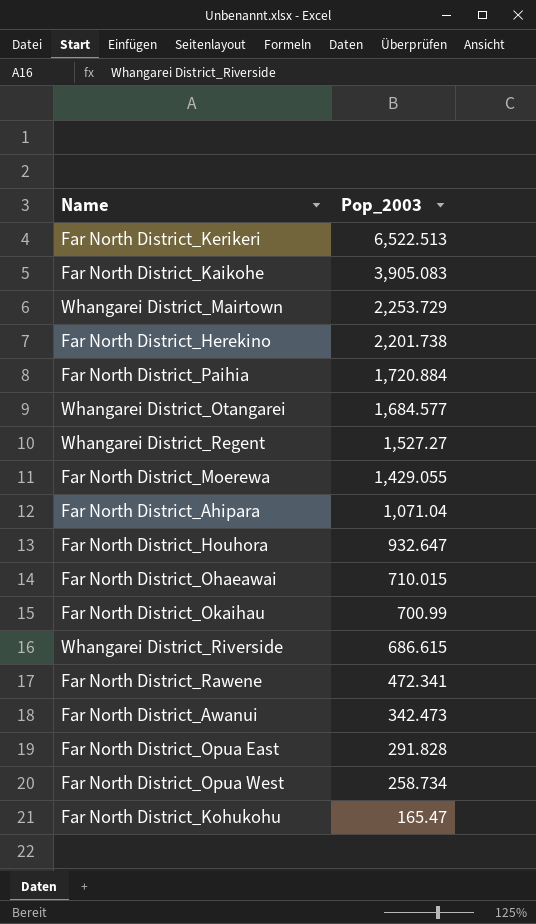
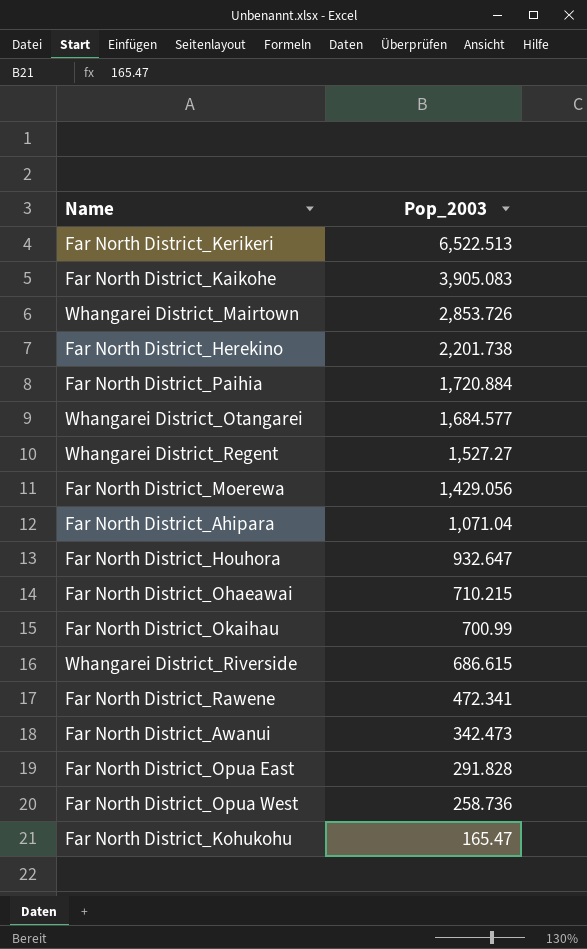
Whangarei District_Mairtown | Pop_2003: 2,253.729 -> 2,853.726
Far North District_Moerewa | Pop_2003: 1,429.055 -> 1,429.056
Far North District_Ohaeawai | Pop_2003: 710.015 -> 710.215
Far North District_Opua West | Pop_2003: 258.734 -> 258.736

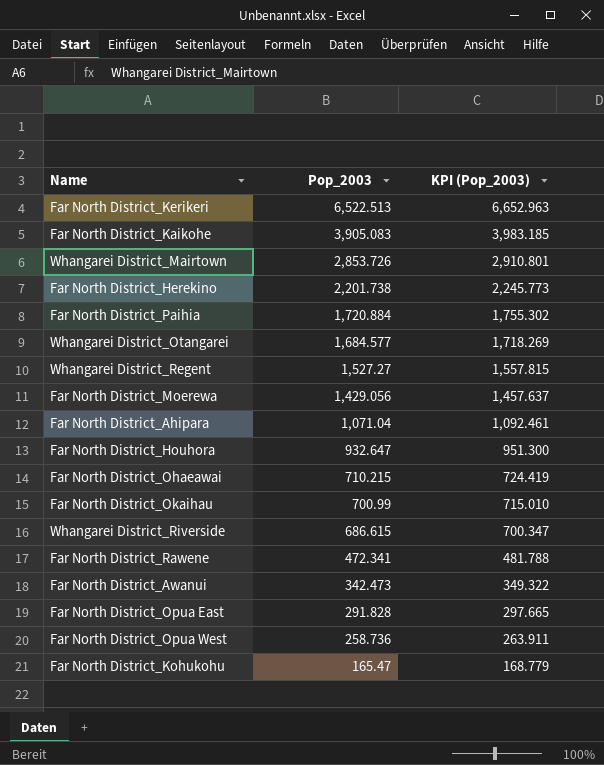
column KPI (Pop_2003) | formula: none -> [Pop_2003] * 1.02

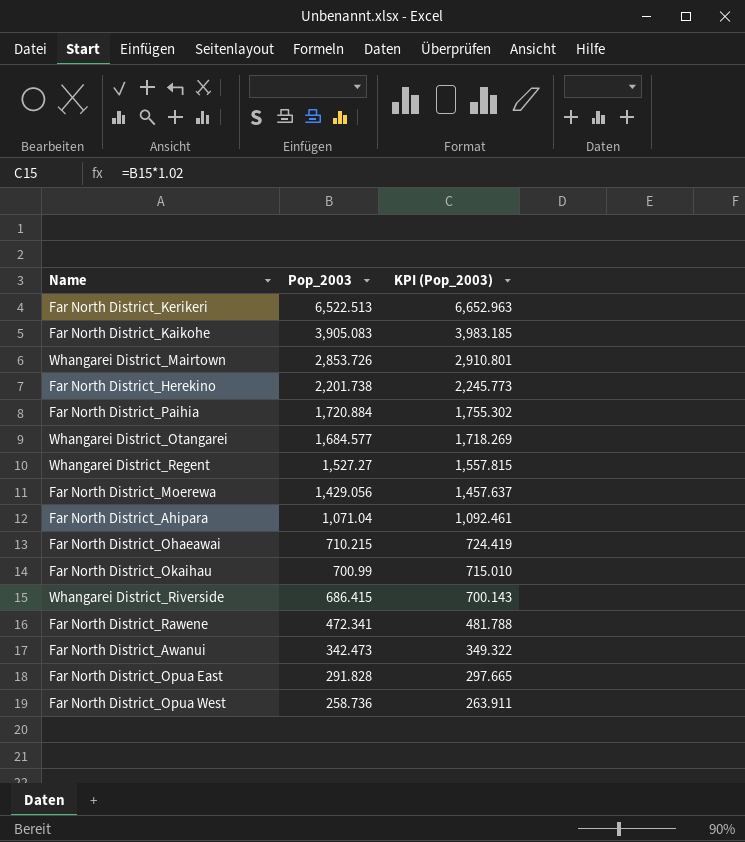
row Far North District_Houhora: 932.647 | 951.300 -> none
row Far North District_Kohukohu: 165.47 | 168.779 -> none
Whangarei District_Riverside | Pop_2003: 686.615 -> 686.415
Whangarei District_Riverside | KPI (Pop_2003): 700.347 -> 700.143

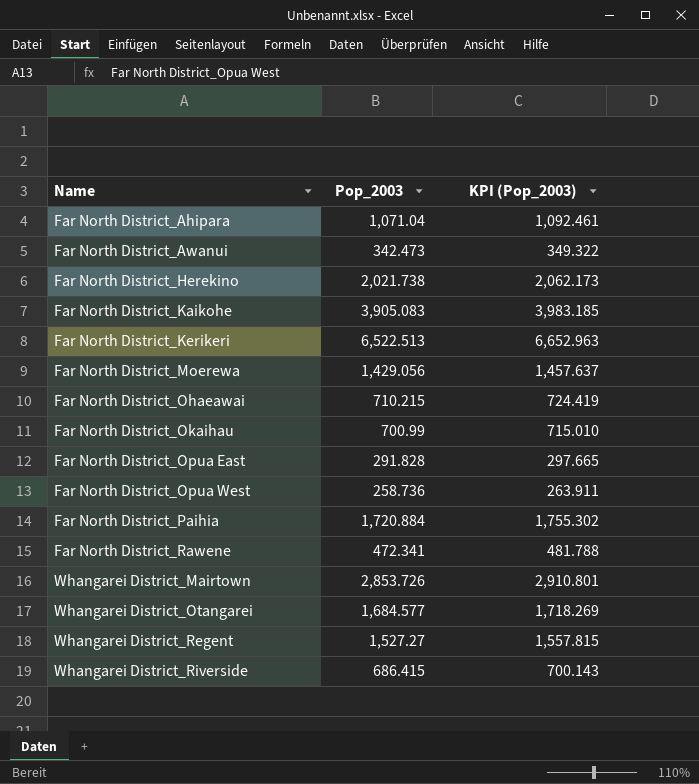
row order: Pop_2003 descending -> Name ascending
Far North District_Herekino | Pop_2003: 2,201.738 -> 2,021.738
Far North District_Herekino | KPI (Pop_2003): 2,245.773 -> 2,062.173

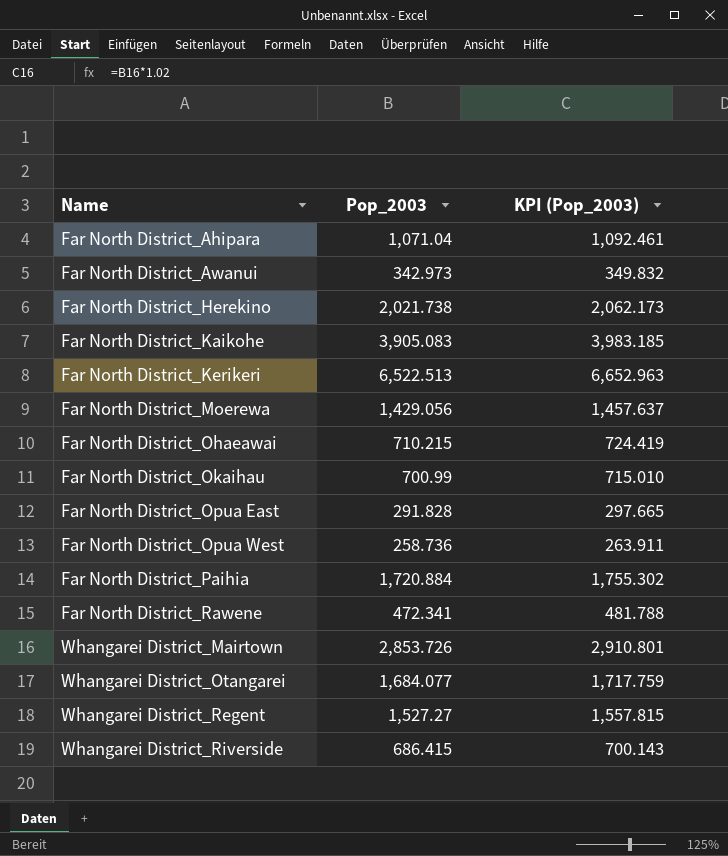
Far North District_Awanui | Pop_2003: 342.473 -> 342.973
Far North District_Awanui | KPI (Pop_2003): 349.322 -> 349.832
Whangarei District_Otangarei | Pop_2003: 1,684.577 -> 1,684.077
Whangarei District_Otangarei | KPI (Pop_2003): 1,718.269 -> 1,717.759

